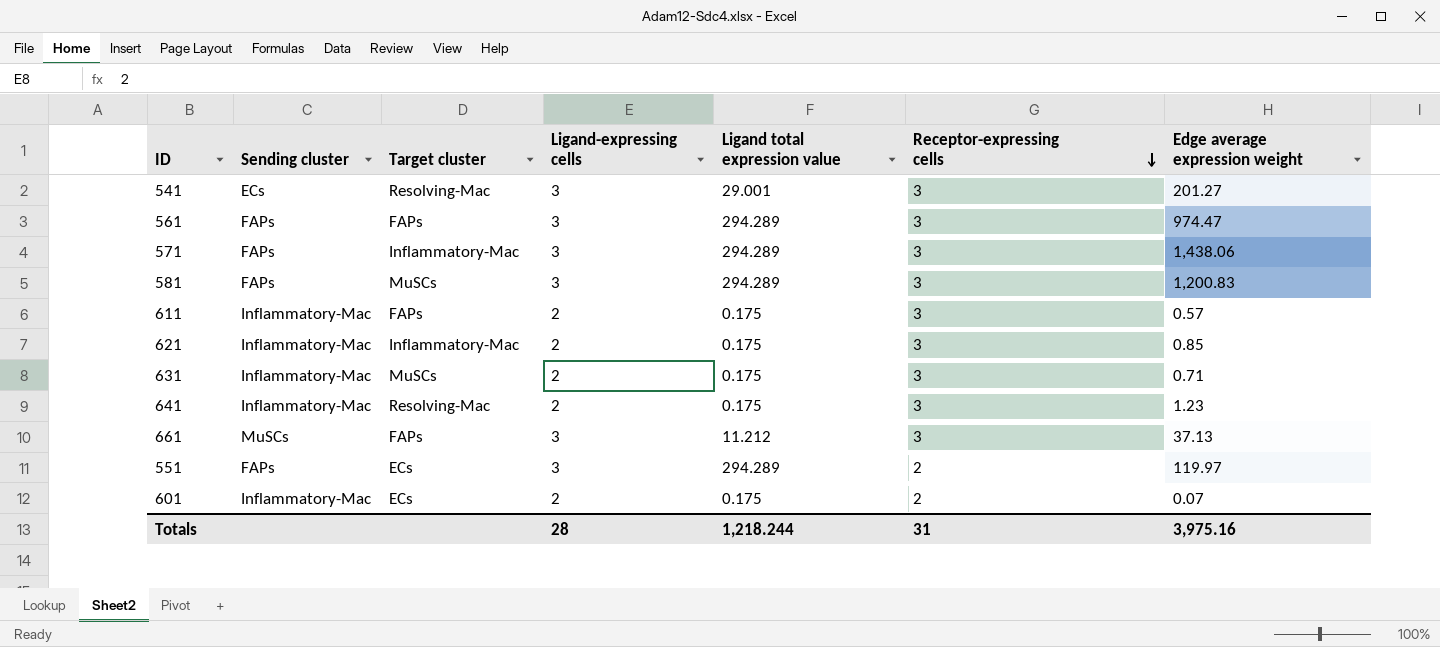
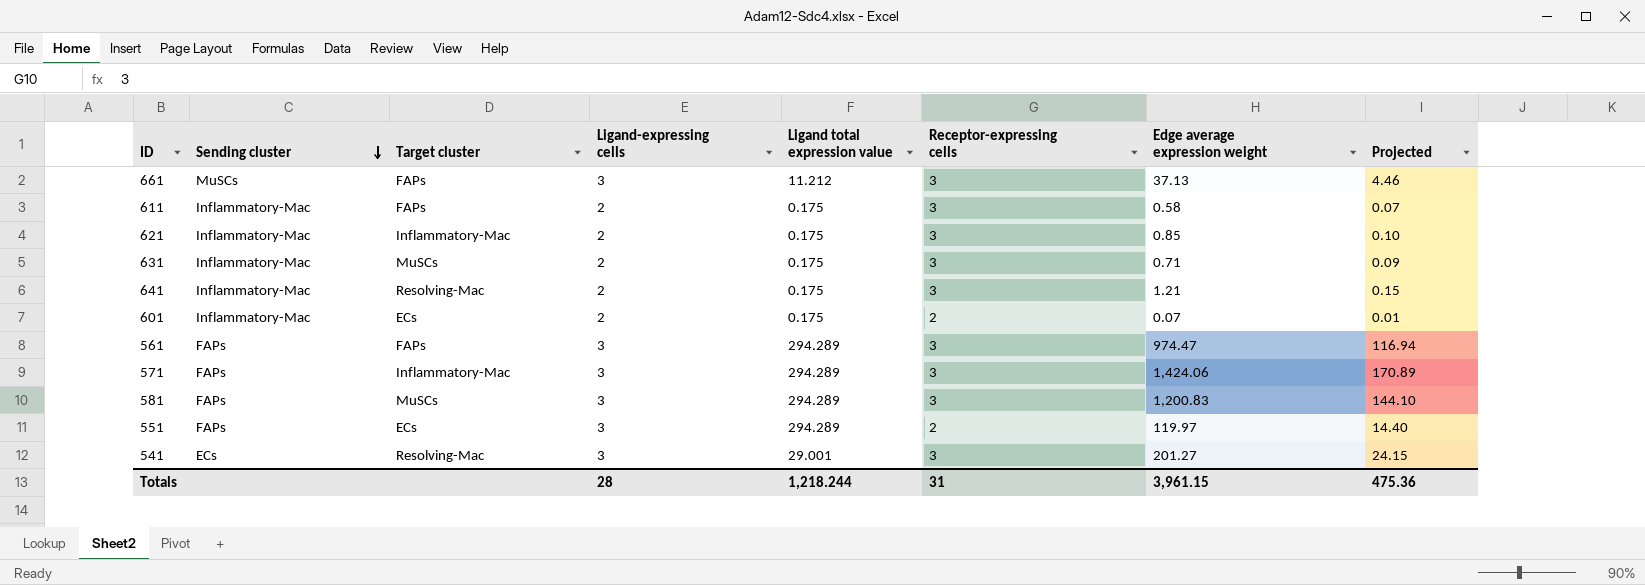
row order: Receptor-expressing cells descending -> Sending cluster descending
column Projected | formula: none -> [Edge average expression weight] * 0.12
611 | Edge average expression weight: 0.57 -> 0.58
641 | Edge average expression weight: 1.23 -> 1.21
571 | Edge average expression weight: 1,438.06 -> 1,424.06
Totals | Edge average expression weight: 3,975.16 -> 3,961.15

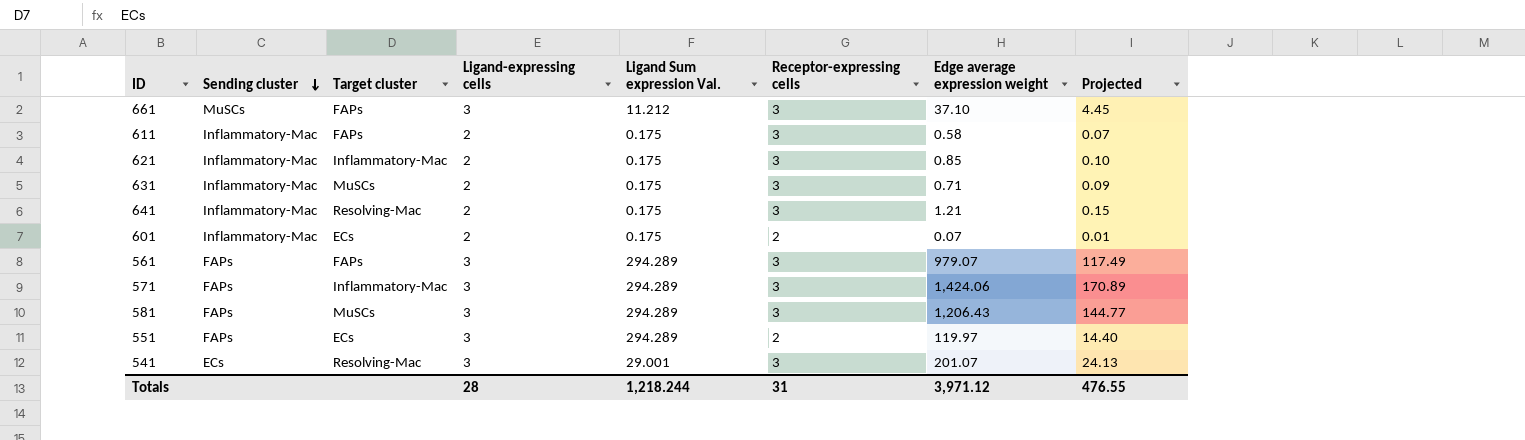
column name: Ligand total expression value -> Ligand Sum expression Val.
661 | Edge average expression weight: 37.13 -> 37.10
661 | Projected: 4.46 -> 4.45
561 | Edge average expression weight: 974.47 -> 979.07
561 | Projected: 116.94 -> 117.49
581 | Edge average expression weight: 1,200.83 -> 1,206.43
581 | Projected: 144.10 -> 144.77
541 | Edge average expression weight: 201.27 -> 201.07
541 | Projected: 24.15 -> 24.13
Totals | Edge average expression weight: 3,961.15 -> 3,971.12
Totals | Projected: 475.36 -> 476.55

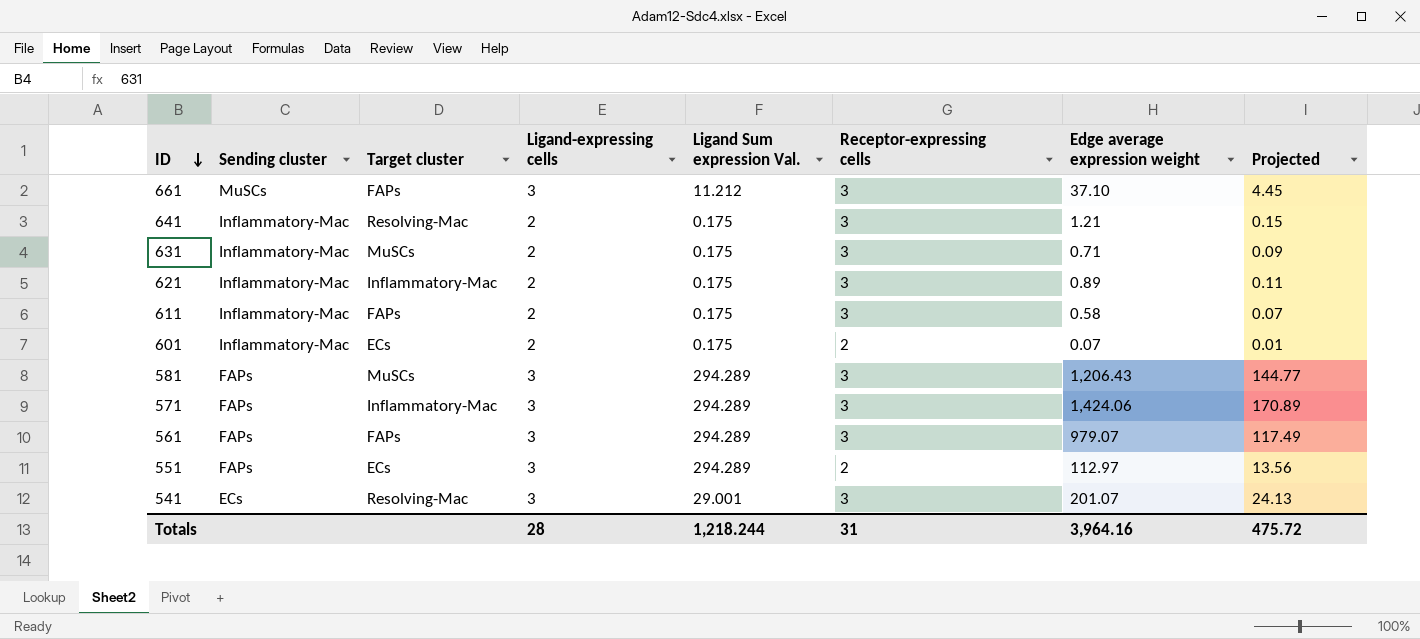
row order: Sending cluster descending -> ID descending
621 | Edge average expression weight: 0.85 -> 0.89
621 | Projected: 0.10 -> 0.11
551 | Edge average expression weight: 119.97 -> 112.97
551 | Projected: 14.40 -> 13.56
Totals | Edge average expression weight: 3,971.12 -> 3,964.16
Totals | Projected: 476.55 -> 475.72

